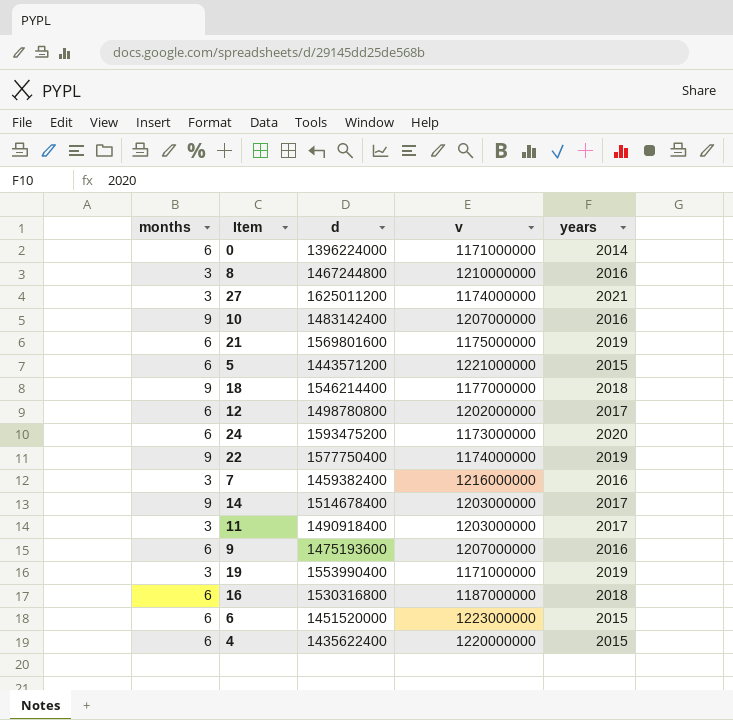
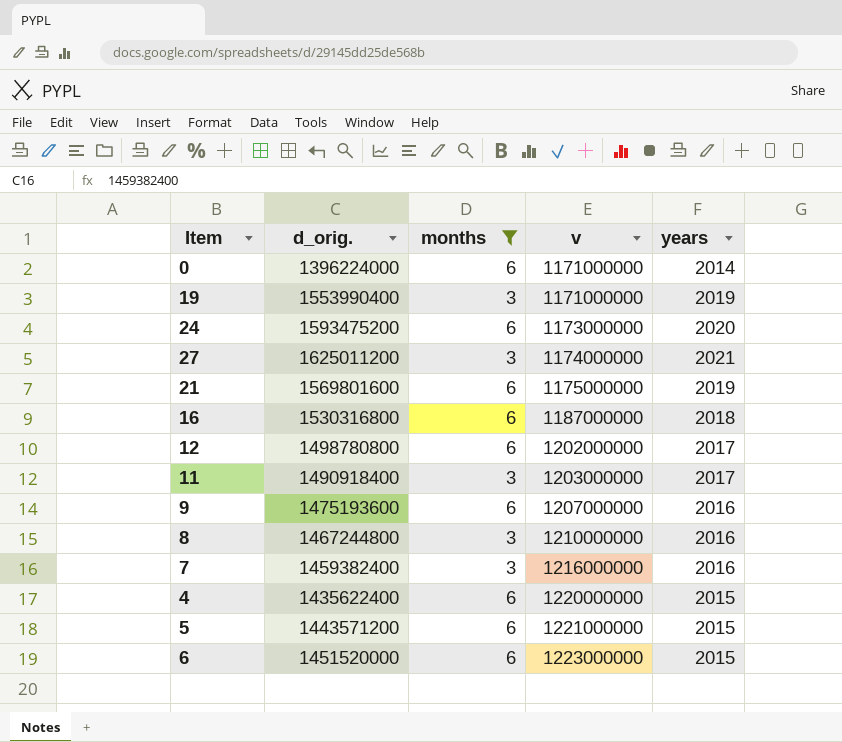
filter: none -> months != 9
row order: none -> v ascending
column name: d -> d_orig.
column months | position: 1 -> 3

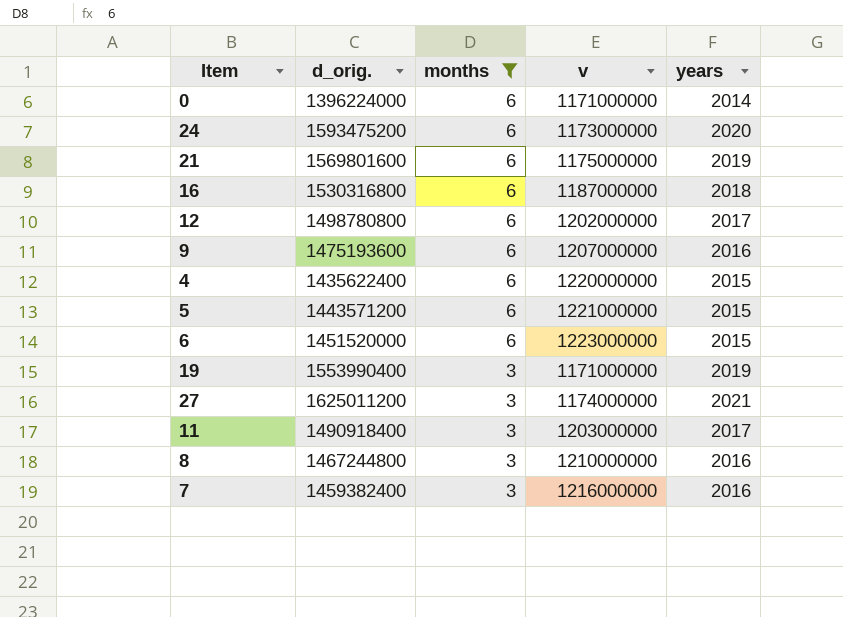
row order: v ascending -> months descending

